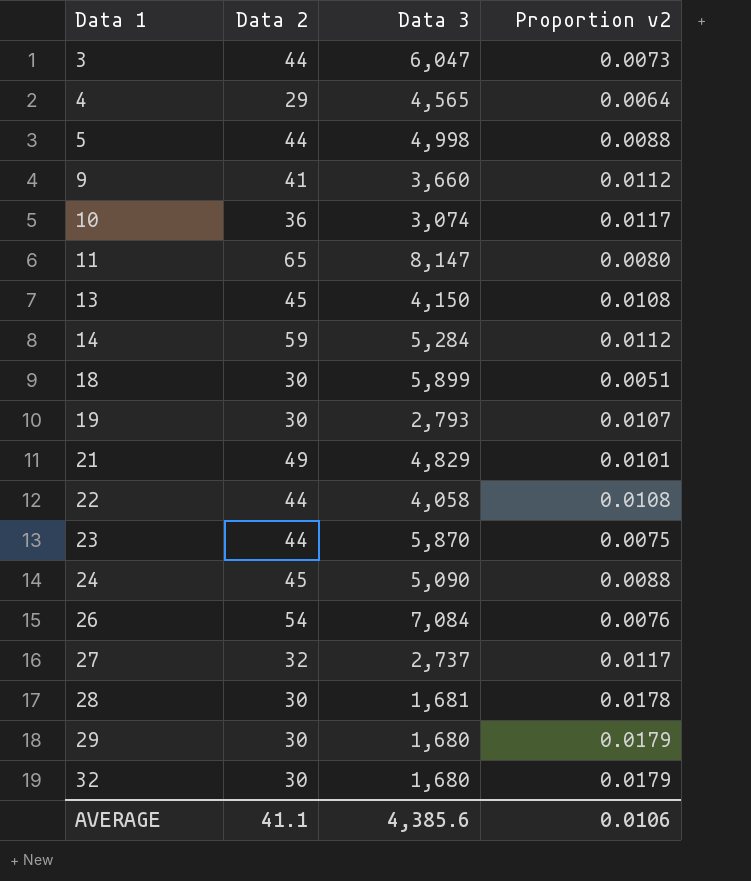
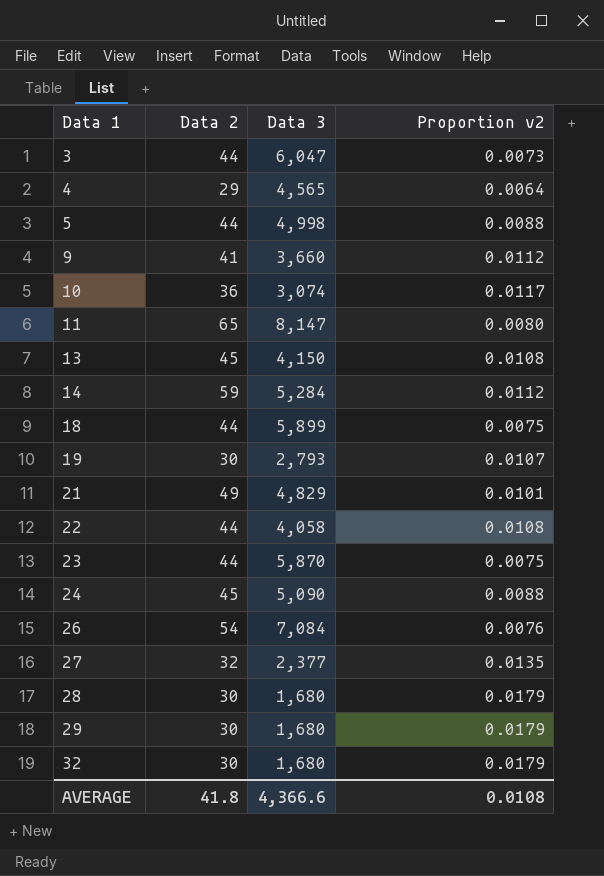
18 | Data 2: 30 -> 44
18 | Proportion v2: 0.0051 -> 0.0075
27 | Data 3: 2,737 -> 2,377
27 | Proportion v2: 0.0117 -> 0.0135
28 | Data 3: 1,681 -> 1,680
28 | Proportion v2: 0.0178 -> 0.0179
AVERAGE | Data 2: 41.1 -> 41.8
AVERAGE | Data 3: 4,385.6 -> 4,366.6
AVERAGE | Proportion v2: 0.0106 -> 0.0108

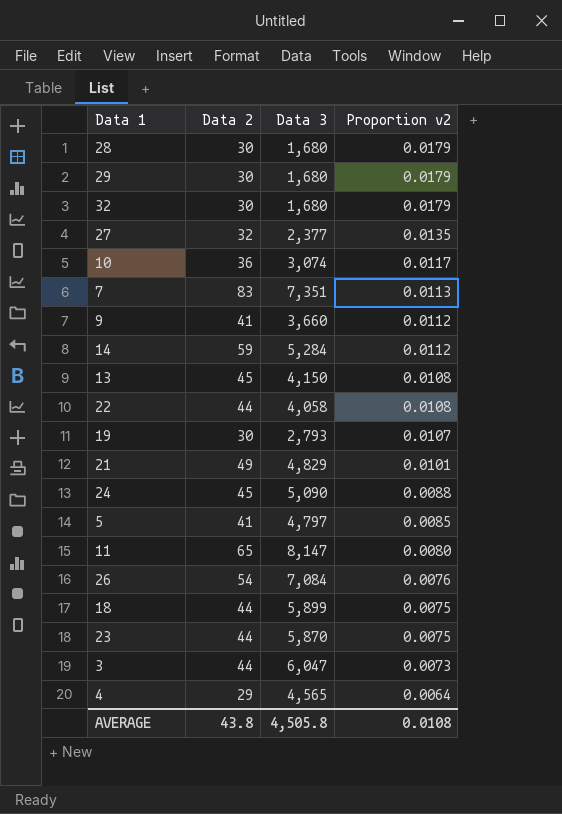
row order: Data 1 ascending -> Proportion v2 descending
row 7: none -> 83 | 7,351 | 0.0113
5 | Data 2: 44 -> 41
5 | Data 3: 4,998 -> 4,797
5 | Proportion v2: 0.0088 -> 0.0085
AVERAGE | Data 2: 41.8 -> 43.8
AVERAGE | Data 3: 4,366.6 -> 4,505.8

